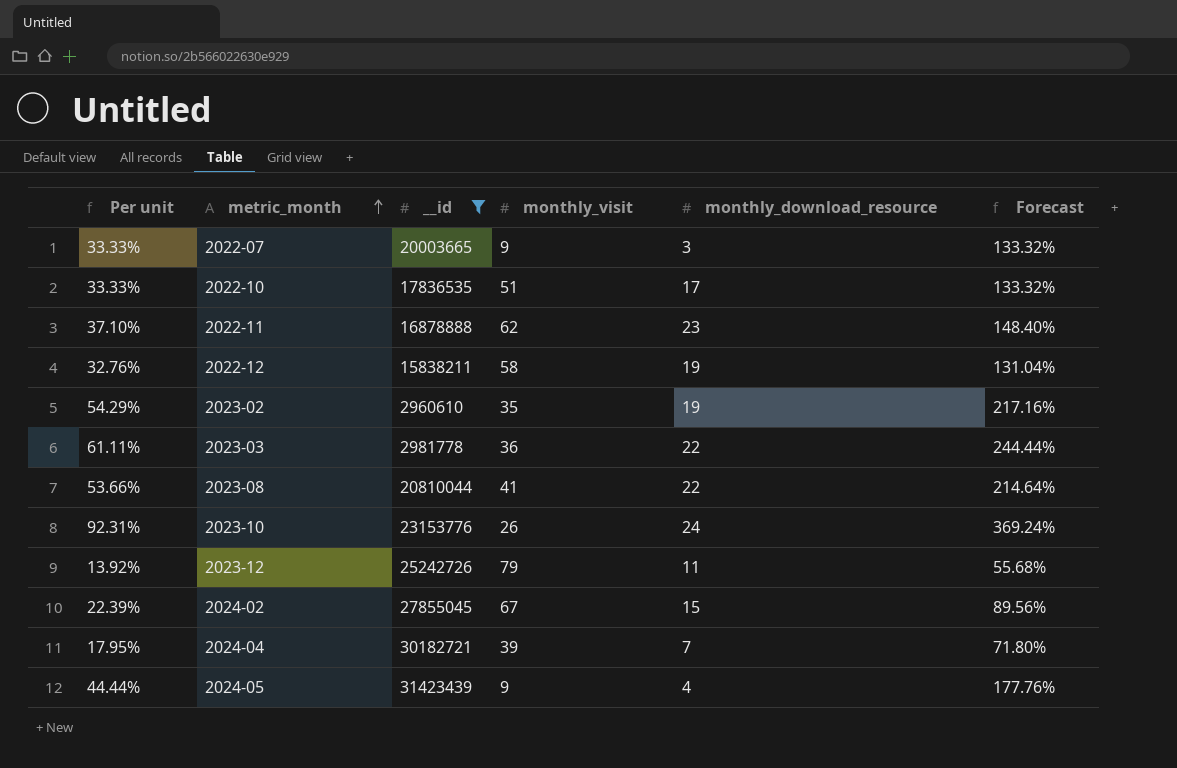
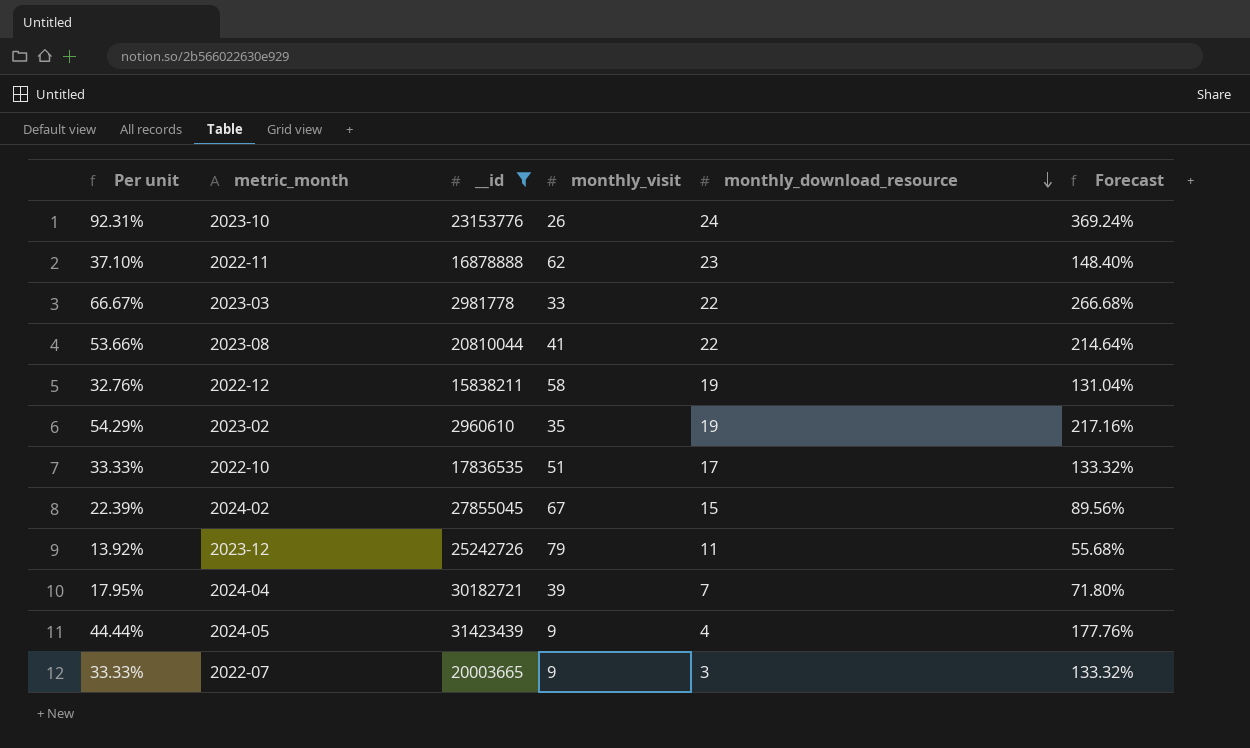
row order: metric_month ascending -> monthly_download_resource descending
2023-03 | Per unit: 61.11% -> 66.67%
2023-03 | monthly_visit: 36 -> 33
2023-03 | Forecast: 244.44% -> 266.68%

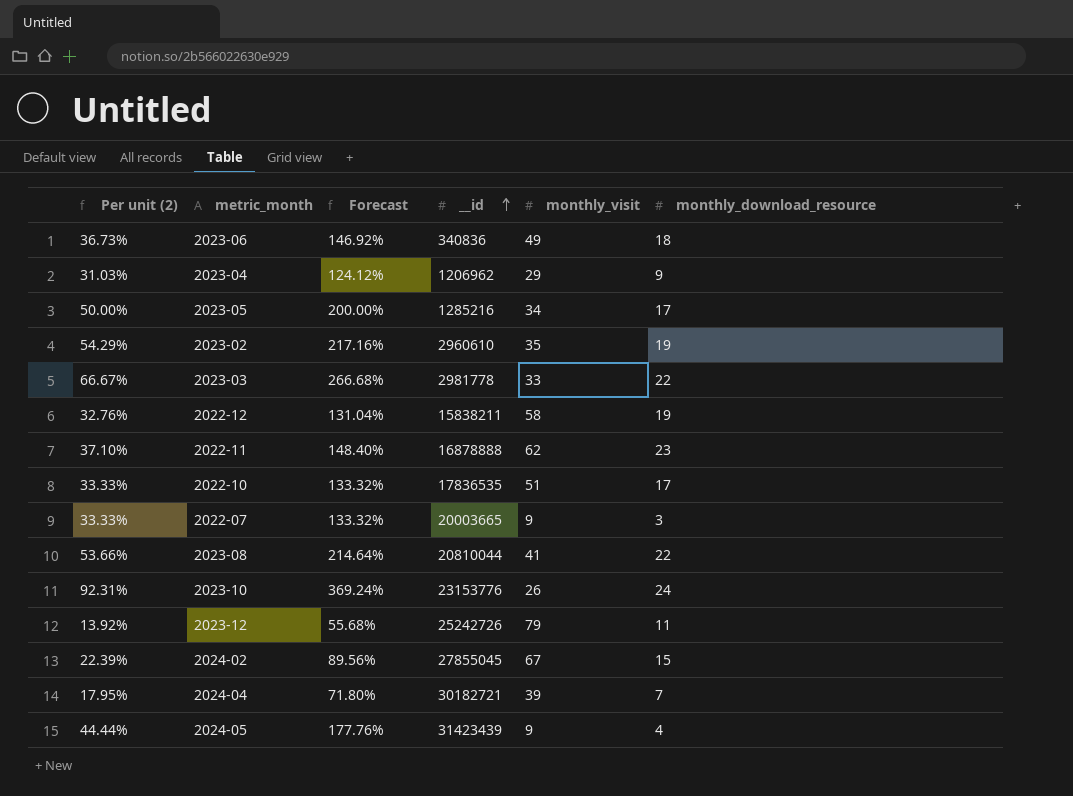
filter: __id >= 2960610 -> none
row order: monthly_download_resource descending -> __id ascending
column name: Per unit -> Per unit (2)
column Forecast | position: 6 -> 3

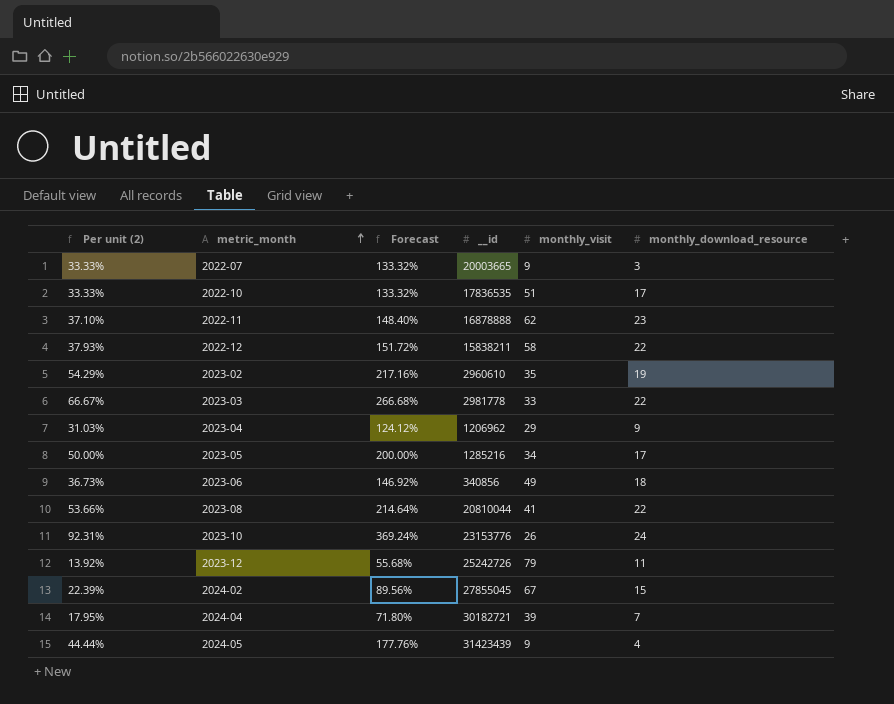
row order: __id ascending -> metric_month ascending
2022-12 | Per unit (2): 32.76% -> 37.93%
2022-12 | Forecast: 131.04% -> 151.72%
2022-12 | monthly_download_resource: 19 -> 22
2023-06 | __id: 340836 -> 340856

